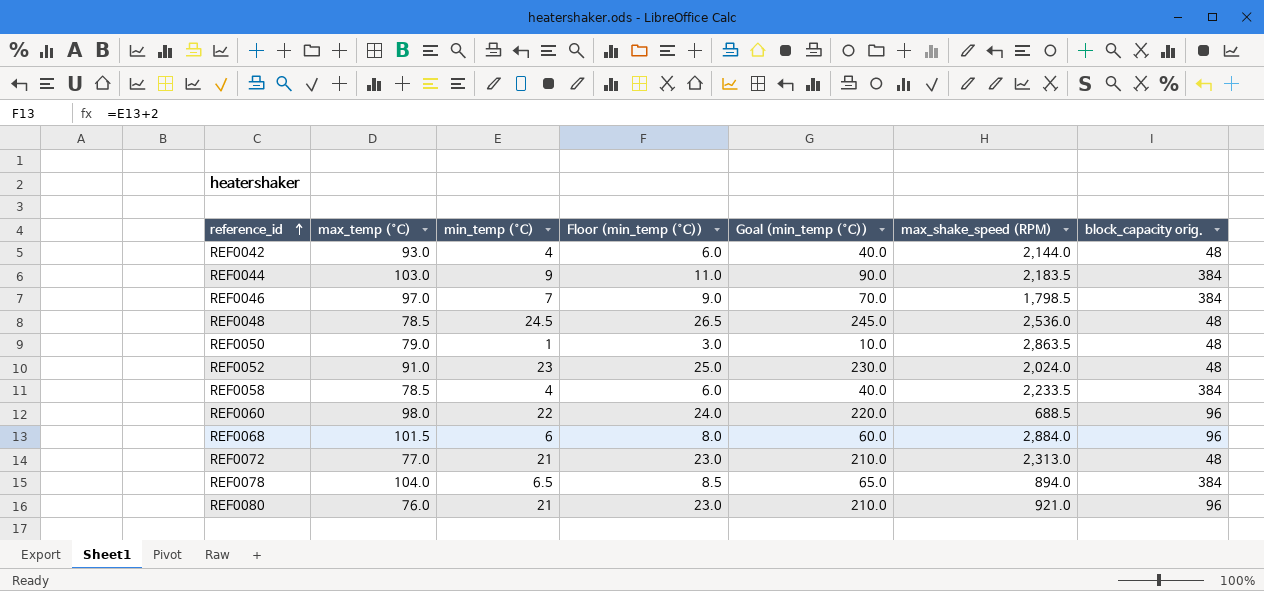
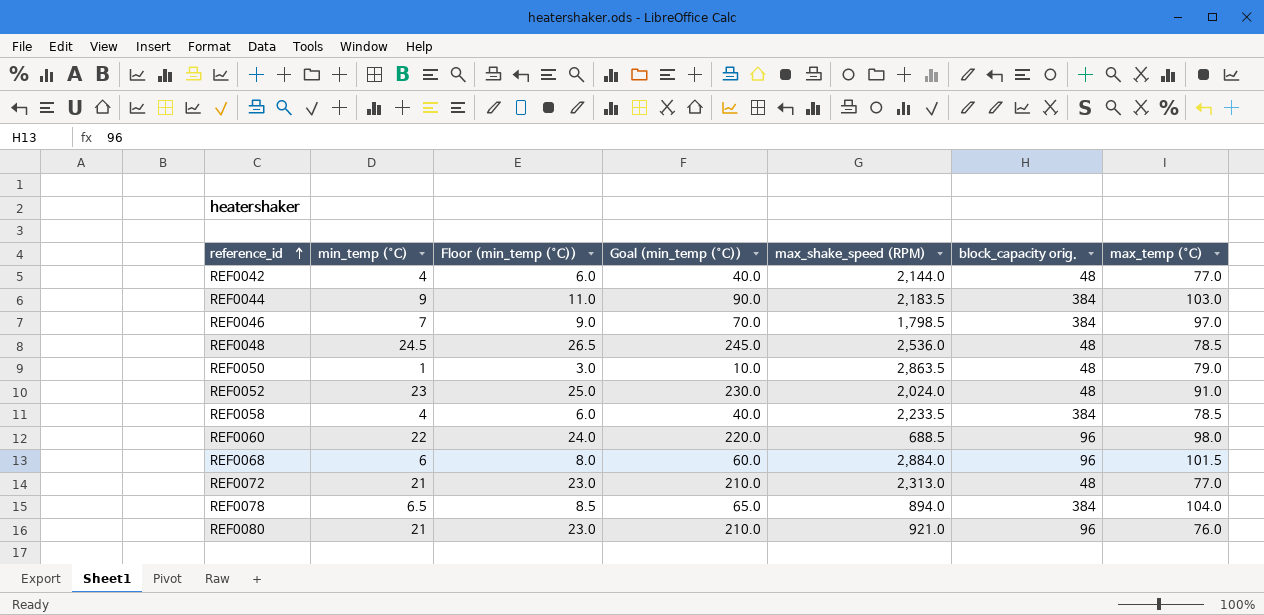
column max_temp (°C) | position: 2 -> 7
REF0042 | max_temp (°C): 93.0 -> 77.0

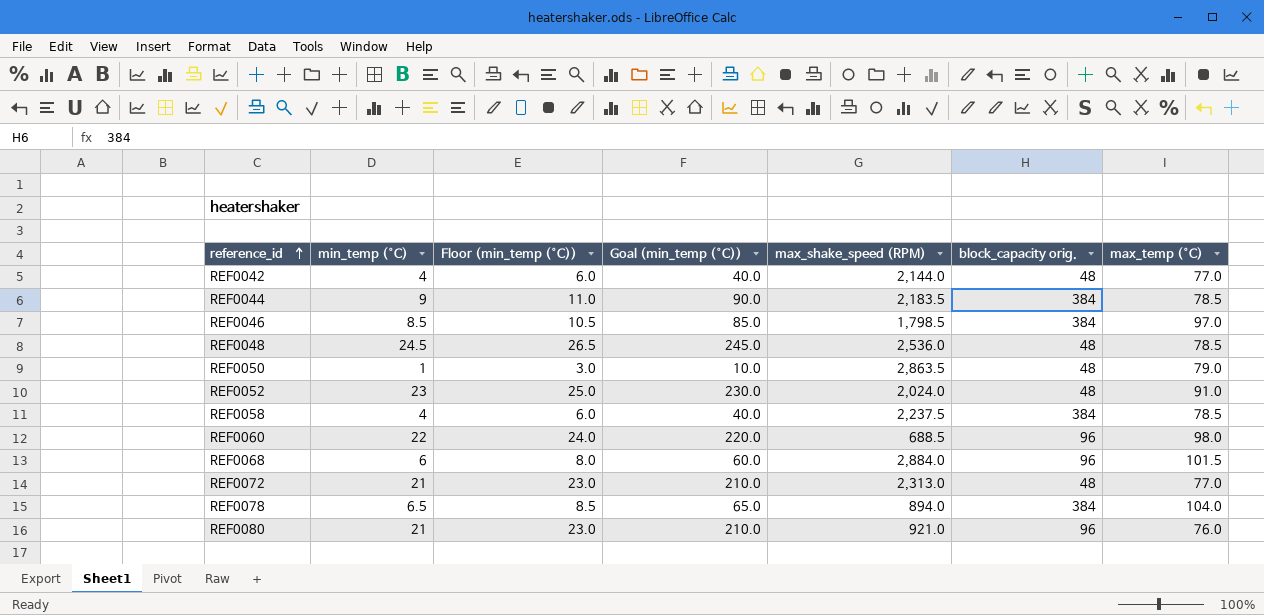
REF0044 | max_temp (°C): 103.0 -> 78.5
REF0046 | min_temp (°C): 7 -> 8.5
REF0046 | Floor (min_temp (°C)): 9.0 -> 10.5
REF0046 | Goal (min_temp (°C)): 70.0 -> 85.0
REF0058 | max_shake_speed (RPM): 2,233.5 -> 2,237.5

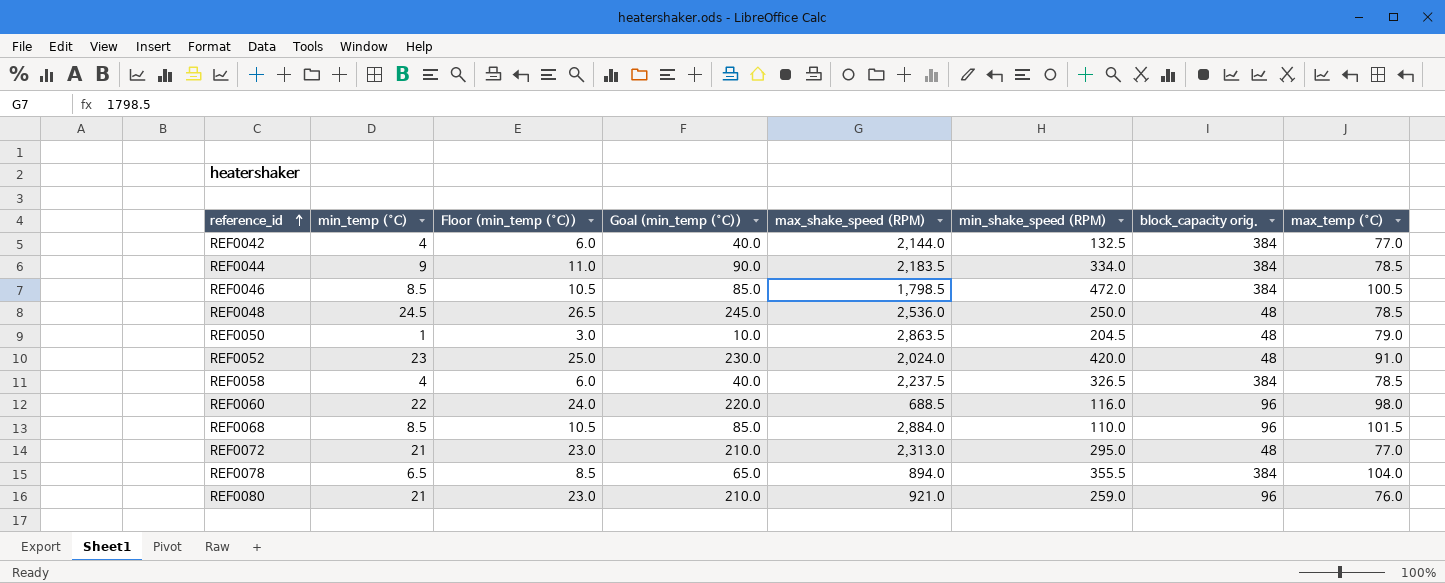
column min_shake_speed (RPM) | position: none -> 6
REF0042 | block_capacity orig.: 48 -> 384
REF0046 | max_temp (°C): 97.0 -> 100.5
REF0068 | min_temp (°C): 6 -> 8.5
REF0068 | Floor (min_temp (°C)): 8.0 -> 10.5
REF0068 | Goal (min_temp (°C)): 60.0 -> 85.0

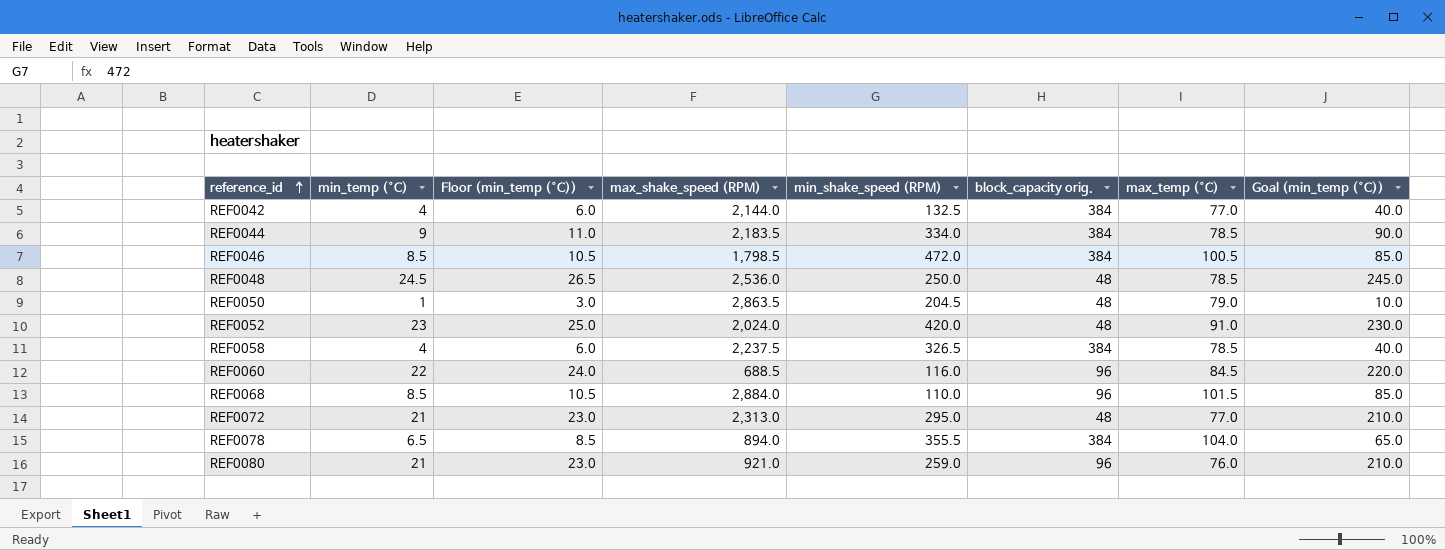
column Goal (min_temp (°C)) | position: 4 -> 8
REF0060 | max_temp (°C): 98.0 -> 84.5

